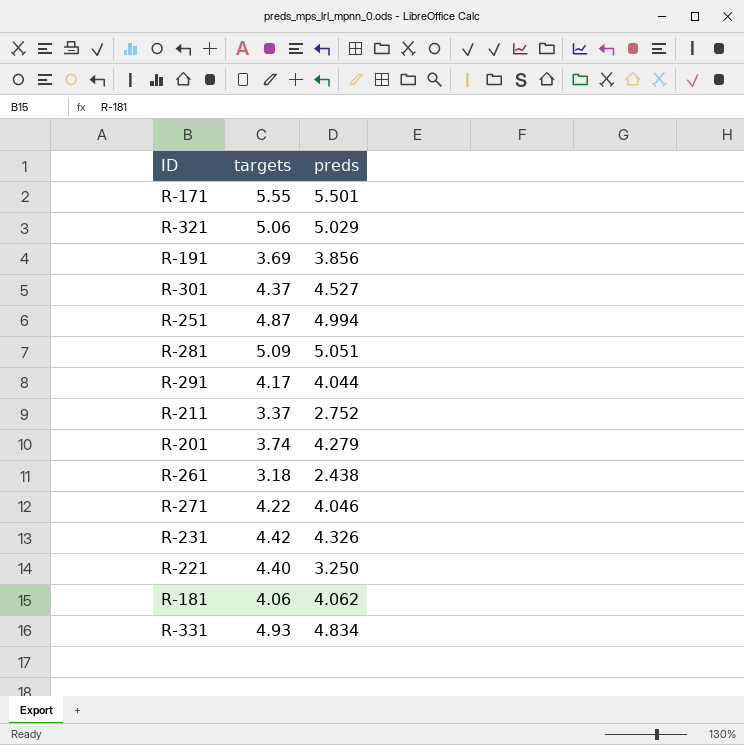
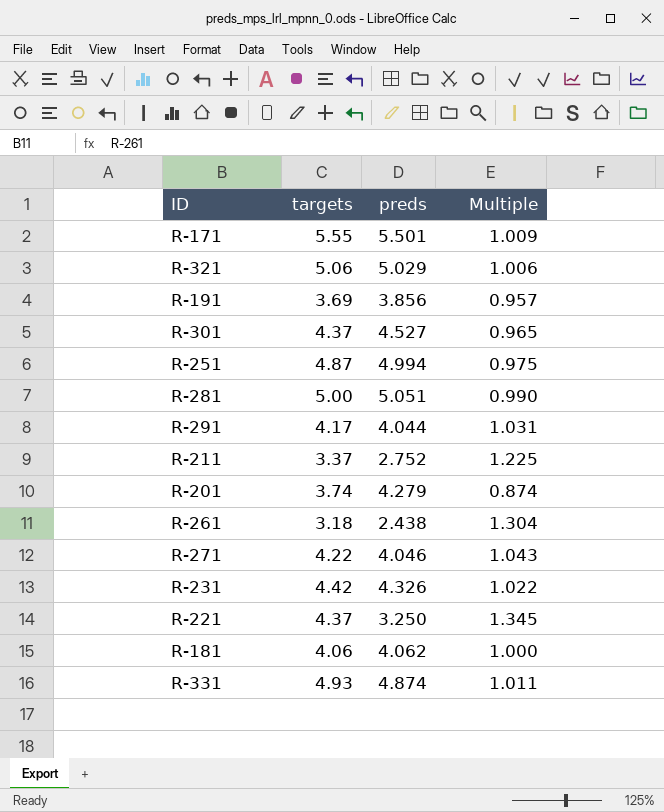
column Multiple | formula: none -> [targets] / [preds]
R-281 | targets: 5.09 -> 5.00
R-221 | targets: 4.40 -> 4.37
R-331 | preds: 4.834 -> 4.874

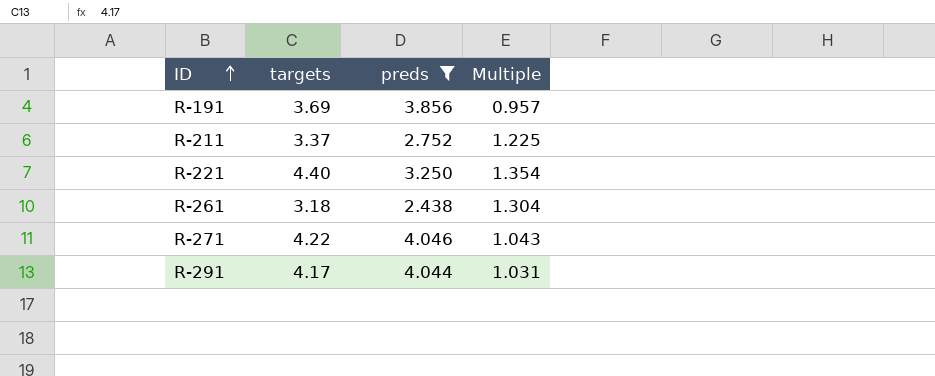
filter: none -> preds <= 4.046
row order: none -> ID ascending
R-221 | targets: 4.37 -> 4.40
R-221 | Multiple: 1.345 -> 1.354

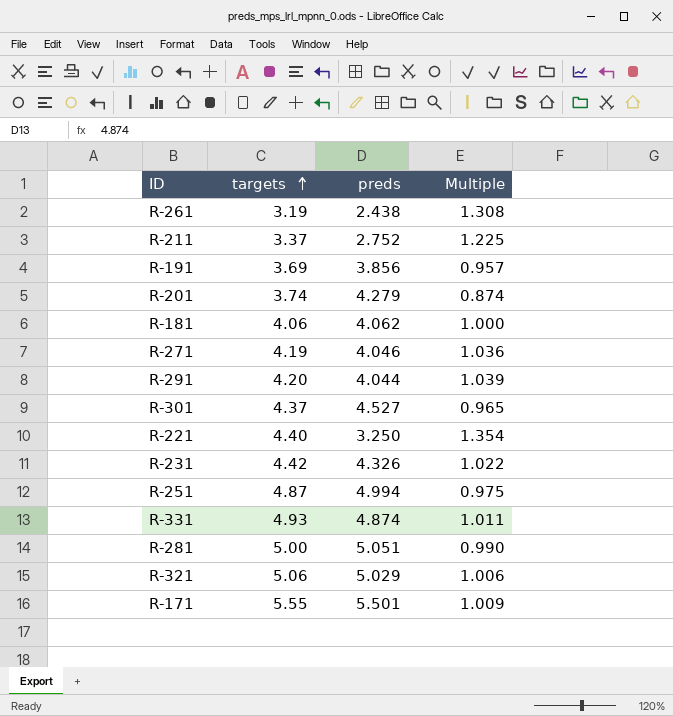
filter: preds <= 4.046 -> none
row order: ID ascending -> targets ascending
R-261 | targets: 3.18 -> 3.19
R-261 | Multiple: 1.304 -> 1.308
R-271 | targets: 4.22 -> 4.19
R-271 | Multiple: 1.043 -> 1.036
R-291 | targets: 4.17 -> 4.20
R-291 | Multiple: 1.031 -> 1.039

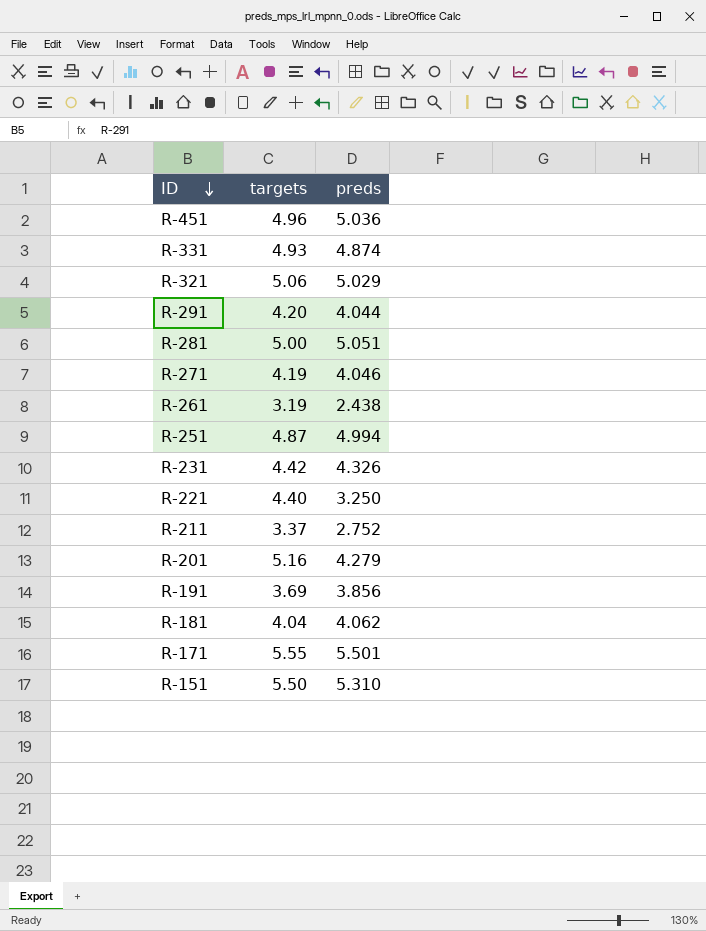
row order: targets ascending -> ID descending
column Multiple | formula: [targets] / [preds] -> none
row R-301: 4.37 | 4.527 | 0.965 -> none
row R-451: none -> 4.96 | 5.036
R-201 | targets: 3.74 -> 5.16
R-181 | targets: 4.06 -> 4.04
row R-151: none -> 5.50 | 5.310

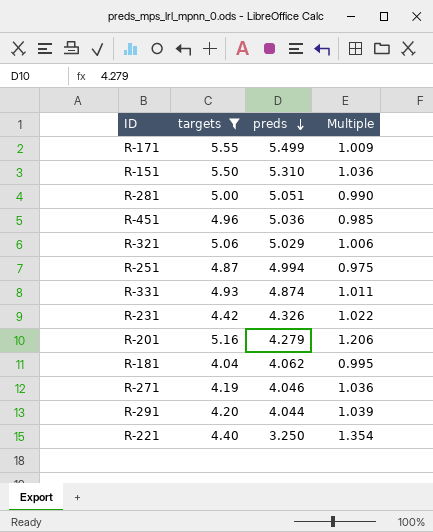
filter: none -> targets >= 4.04
row order: ID descending -> preds descending
column Multiple | formula: none -> [targets] / [preds]
R-171 | preds: 5.501 -> 5.499

